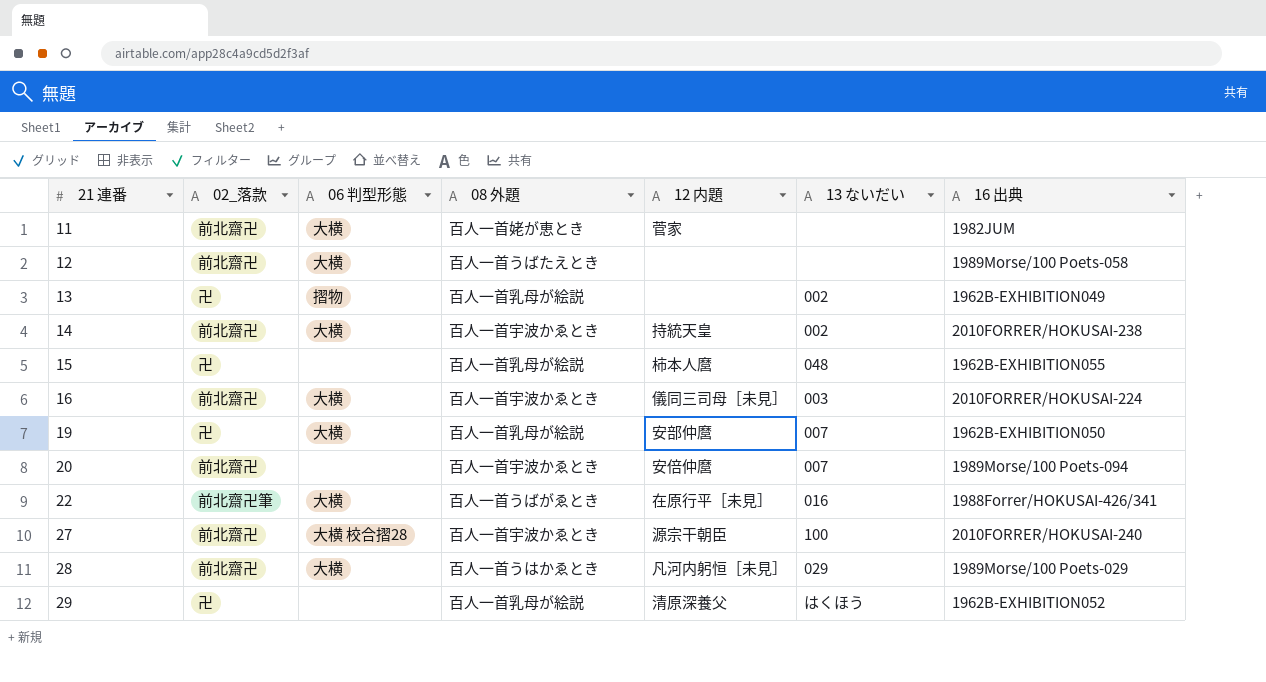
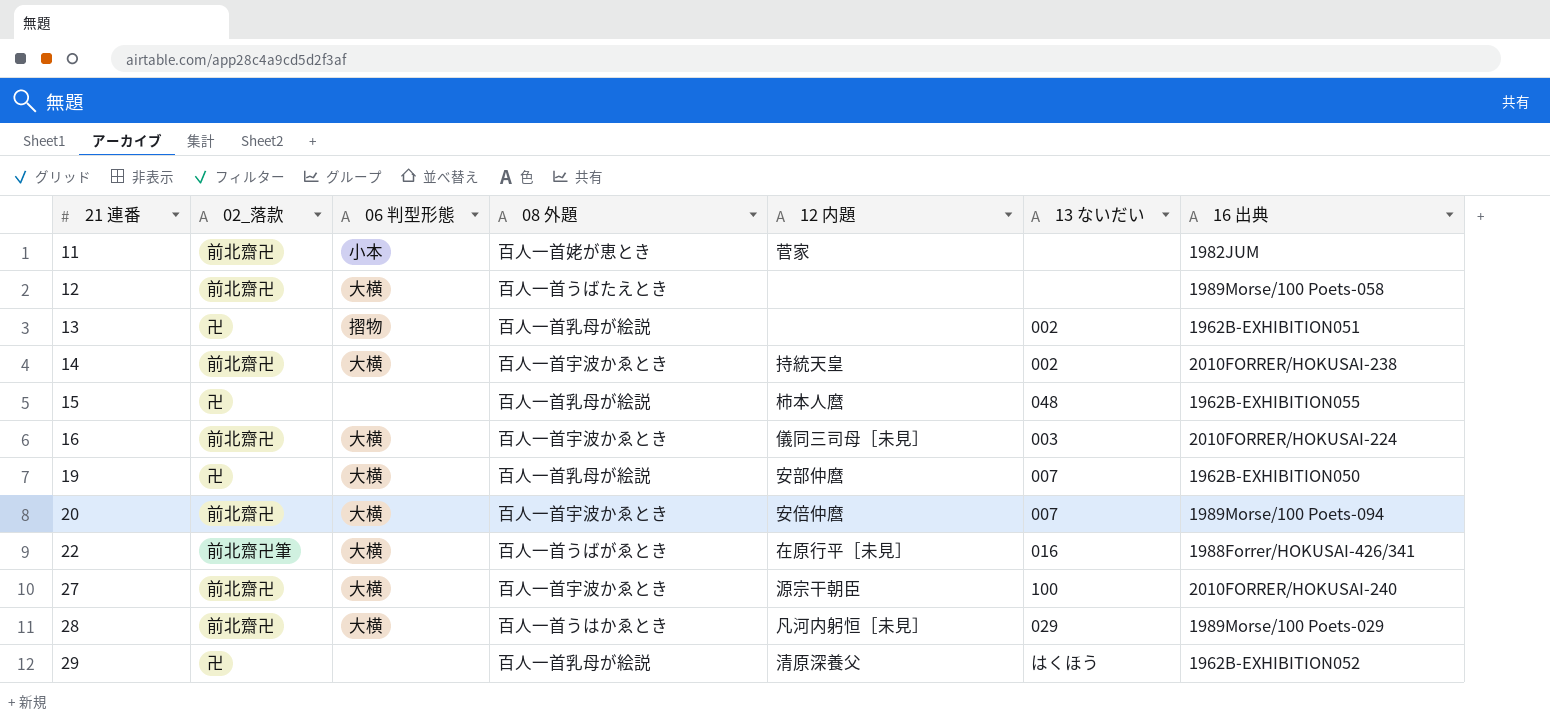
11 | 06 判型形態: 大横 -> 小本
13 | 16 出典: 1962B-EXHIBITION049 -> 1962B-EXHIBITION051
20 | 06 判型形態: none -> 大横
27 | 06 判型形態: 大横 校合摺28 -> 大横

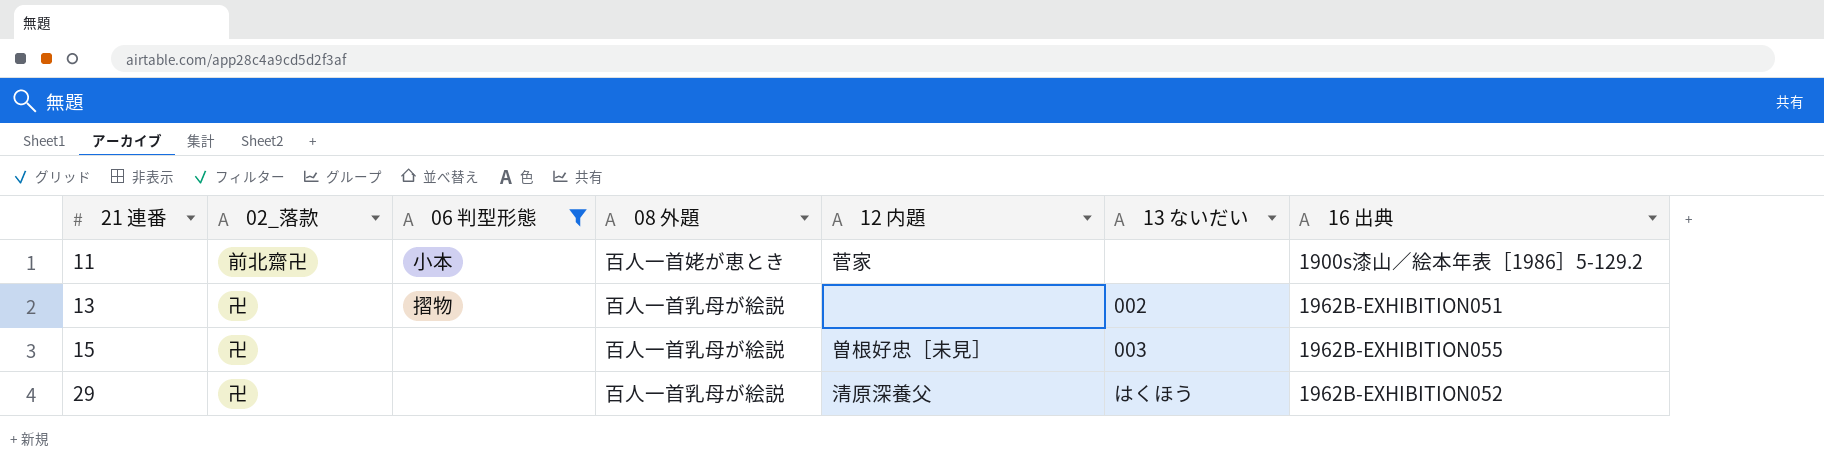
filter: none -> 06 判型形態 != 大横
11 | 16 出典: 1982JUM -> 1900s漆山／絵本年表［1986］5-129.2
15 | 12 内題: 柿本人麿 -> 曽根好忠［未見］
15 | 13 ないだい: 048 -> 003

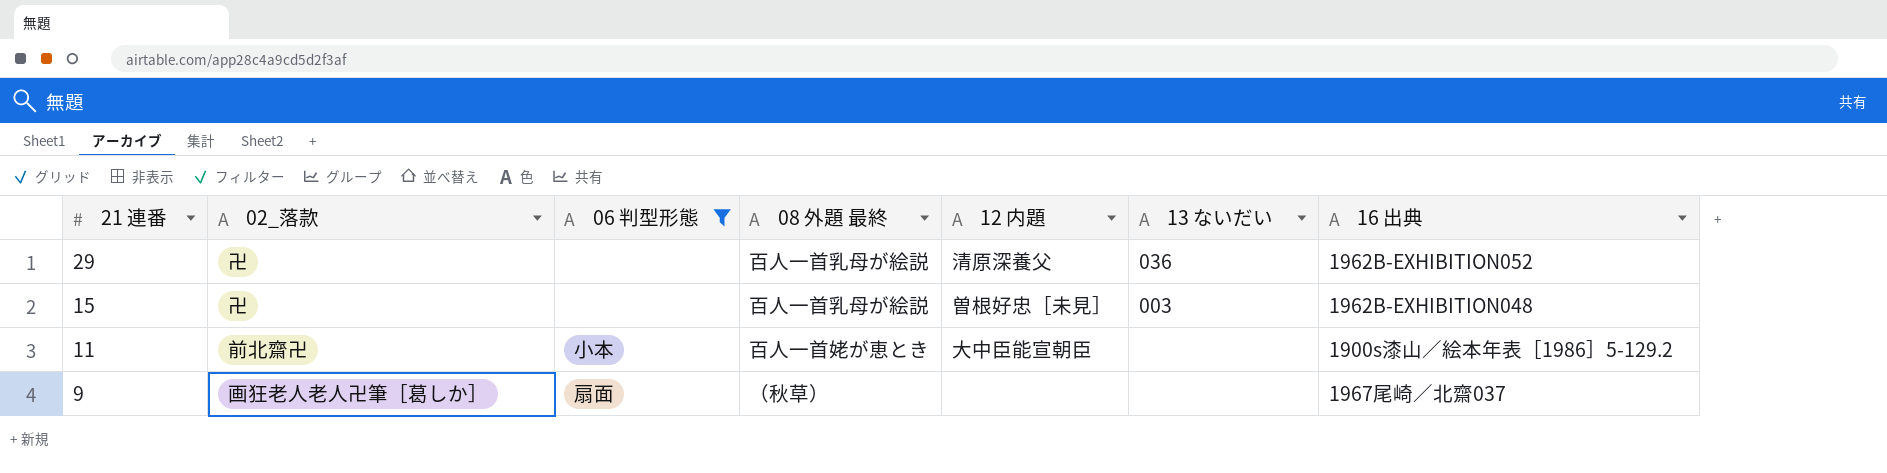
row order: 21 連番 ascending -> 21 連番 descending
column name: 08 外題 -> 08 外題 最終
row 13: 卍 | 摺物 | 百人一首乳母が絵説 | none | 002 | 1962B-EXHIBITION051 -> none
29 | 13 ないだい: はくほう -> 036
15 | 16 出典: 1962B-EXHIBITION055 -> 1962B-EXHIBITION048
11 | 12 内題: 菅家 -> 大中臣能宣朝臣
row 9: none -> 画狂老人老人卍筆［葛しか］ | 扇面 | （秋草） | none | none | 1967尾崎／北齋037

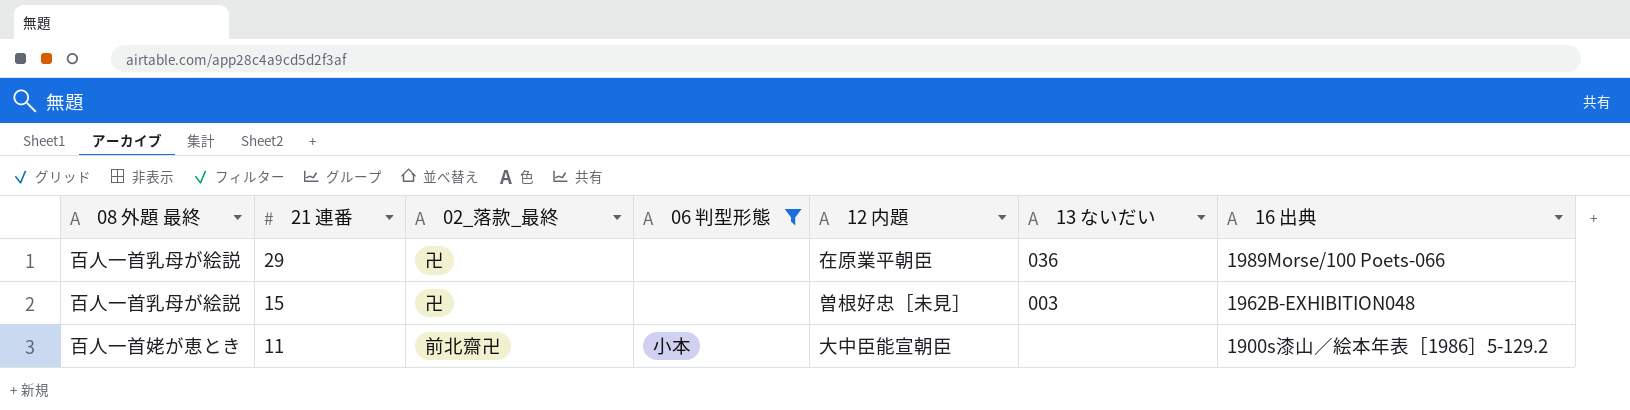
column 08 外題 最終 | position: 4 -> 1
column name: 02_落款 -> 02_落款_最終
row 9: 画狂老人老人卍筆［葛しか］ | 扇面 | （秋草） | none | none | 1967尾崎／北齋037 -> none
29 | 12 内題: 清原深養父 -> 在原業平朝臣
29 | 16 出典: 1962B-EXHIBITION052 -> 1989Morse/100 Poets-066

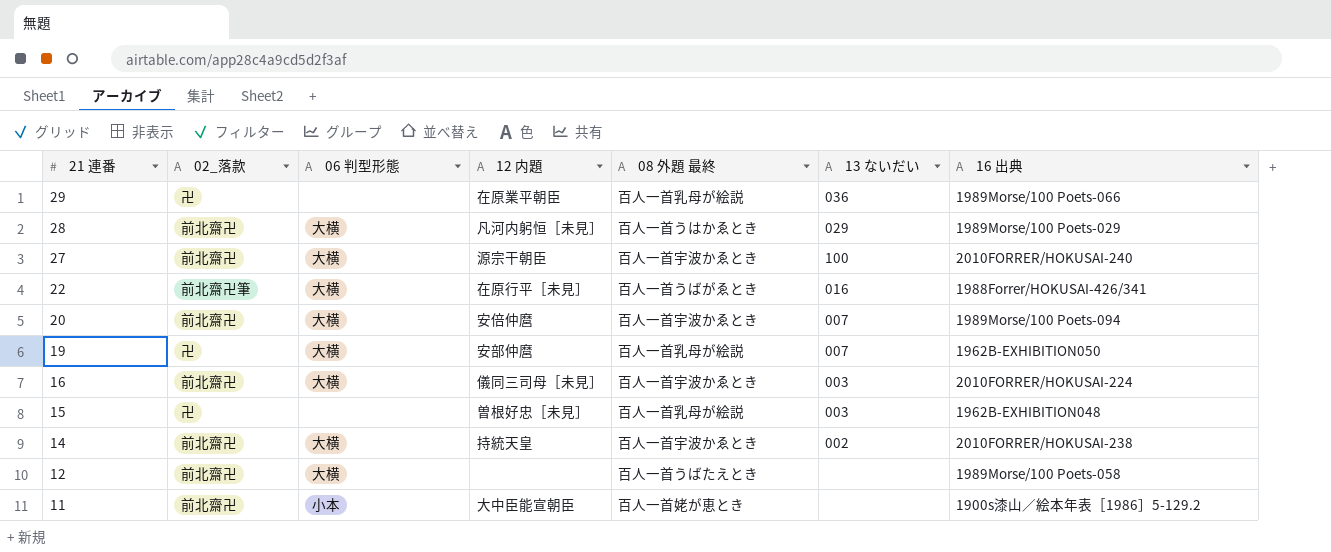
filter: 06 判型形態 != 大横 -> none
column name: 02_落款_最終 -> 02_落款
column 08 外題 最終 | position: 1 -> 5

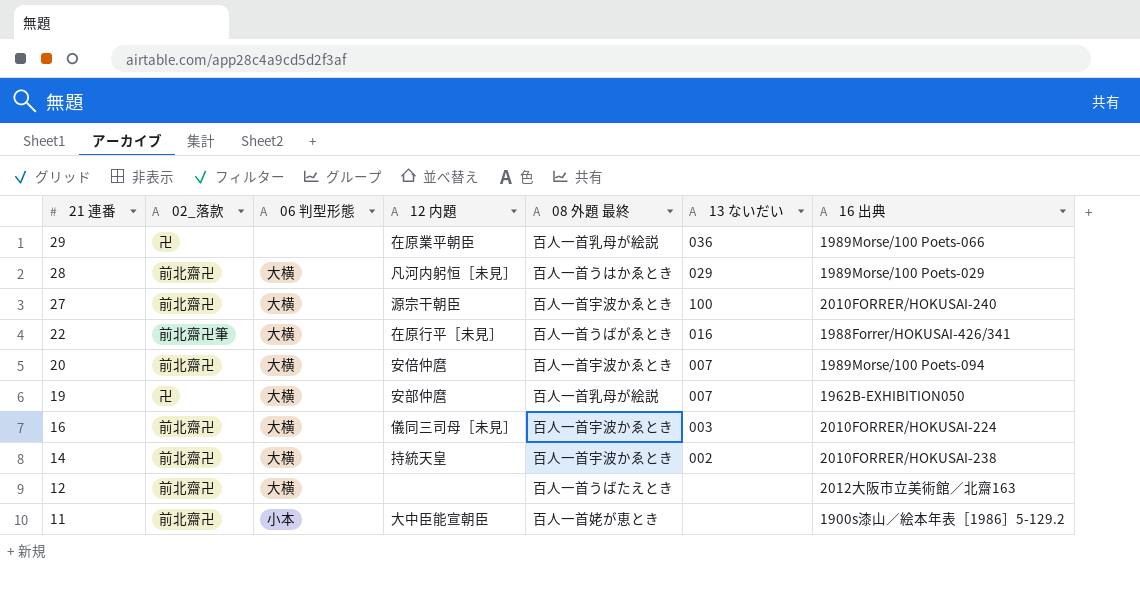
row 15: 卍 | none | 曽根好忠［未見］ | 百人一首乳母が絵説 | 003 | 1962B-EXHIBITION048 -> none
12 | 16 出典: 1989Morse/100 Poets-058 -> 2012大阪市立美術館／北齋163

